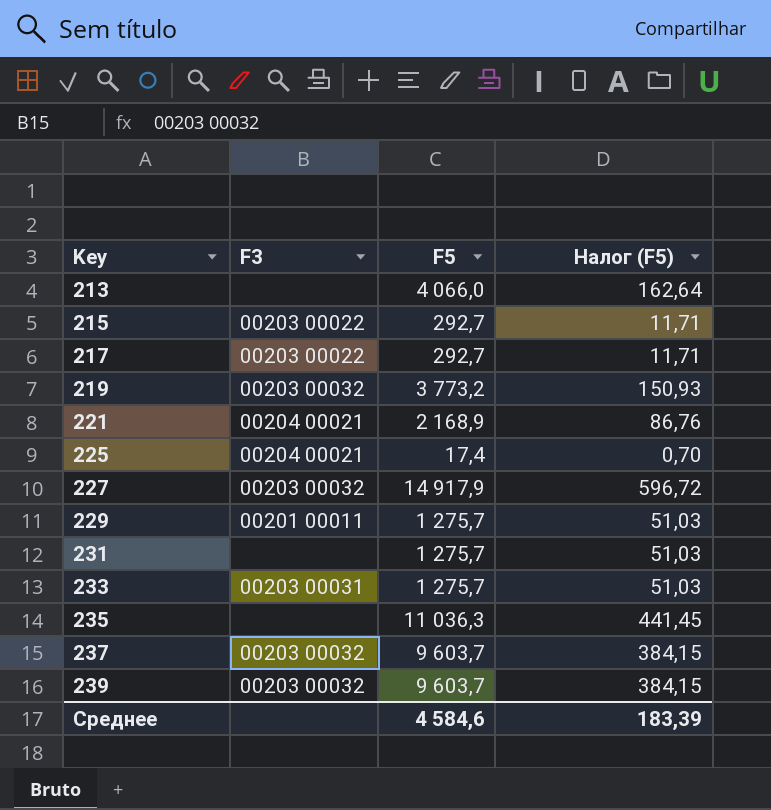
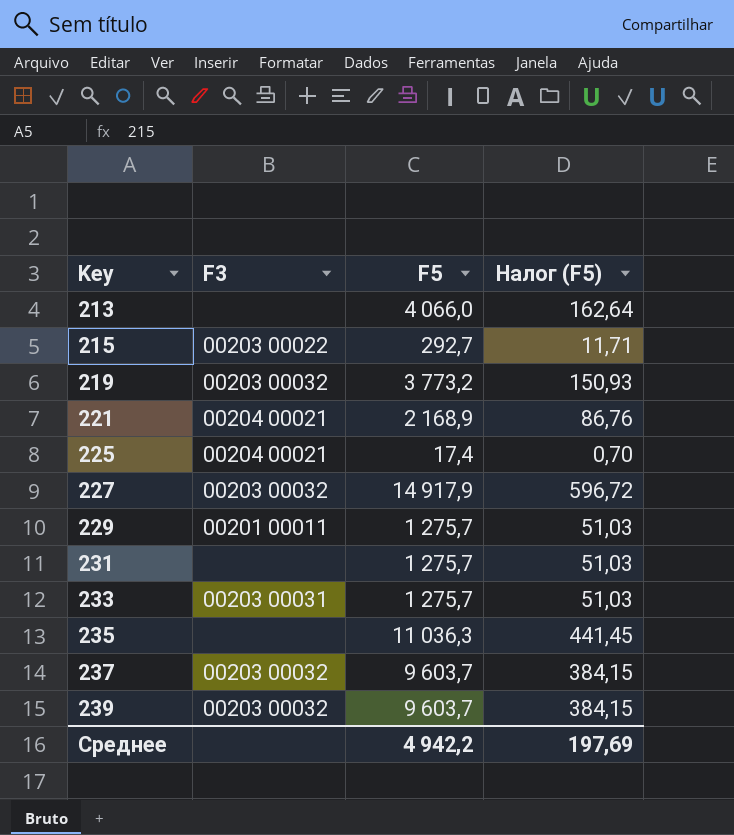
row 217: 00203 00022 | 292,7 | 11,71 -> none
Среднее | F5: 4 584,6 -> 4 942,2
Среднее | Налог (F5): 183,39 -> 197,69

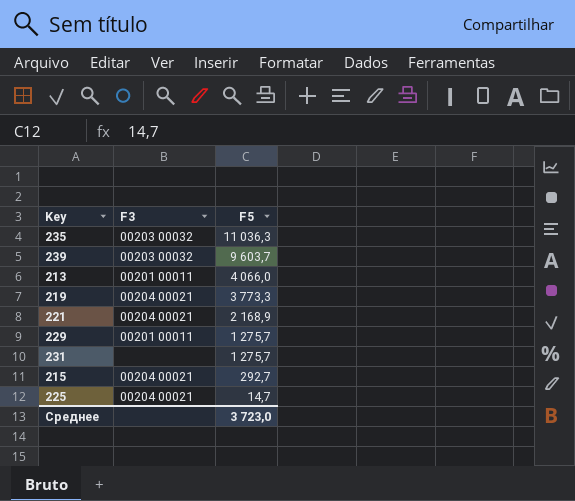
row order: Key ascending -> F5 descending
column Налог (F5) | formula: [F5] * 0,04 -> none
row 227: 00203 00032 | 14 917,9 | 596,72 -> none
row 233: 00203 00031 | 1 275,7 | 51,03 -> none
row 237: 00203 00032 | 9 603,7 | 384,15 -> none
235 | F3: none -> 00203 00032
213 | F3: none -> 00201 00011
219 | F3: 00203 00032 -> 00204 00021
219 | F5: 3 773,2 -> 3 773,3
215 | F3: 00203 00022 -> 00204 00021
225 | F5: 17,4 -> 14,7
Среднее | F5: 4 942,2 -> 3 723,0

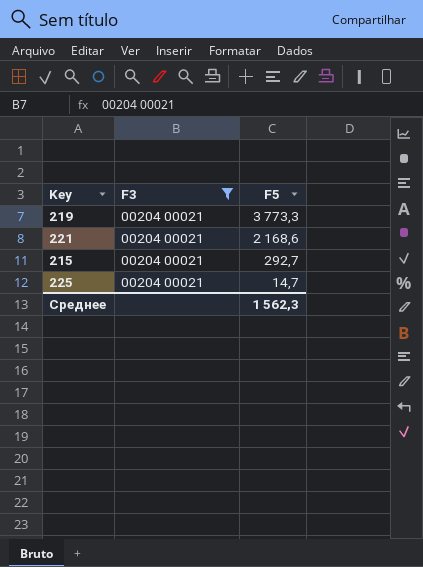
filter: none -> F3 = 00204 00021
221 | F5: 2 168,9 -> 2 168,6
Среднее | F5: 3 723,0 -> 1 562,3

